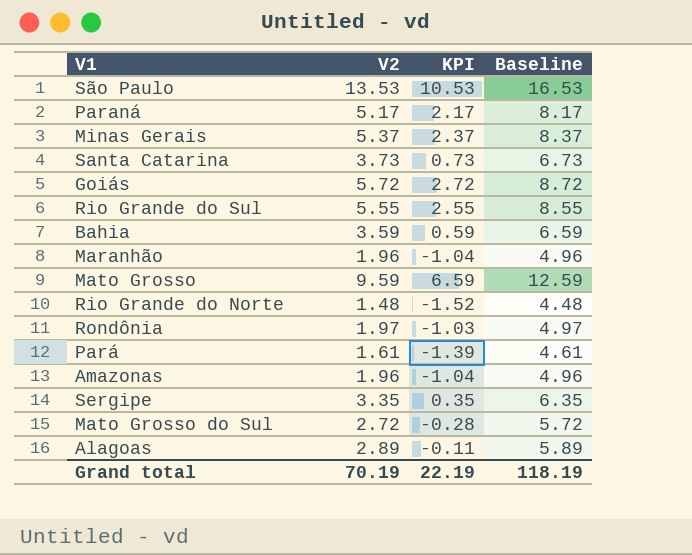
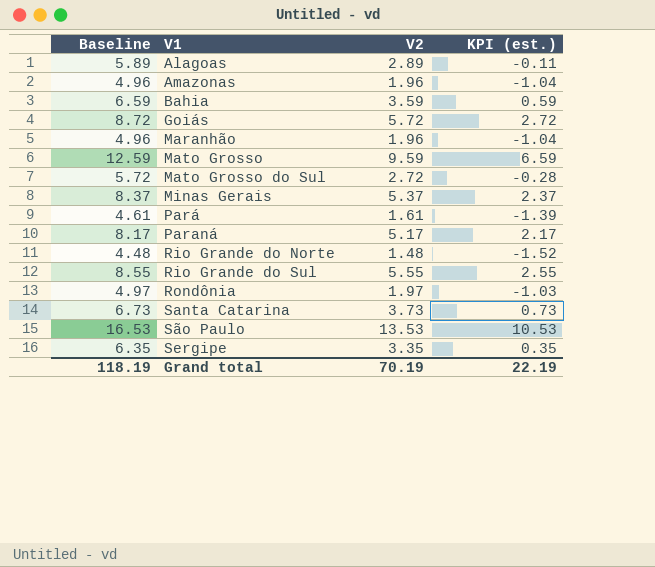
row order: none -> V1 ascending
column Baseline | position: 4 -> 1
column name: KPI -> KPI (est.)

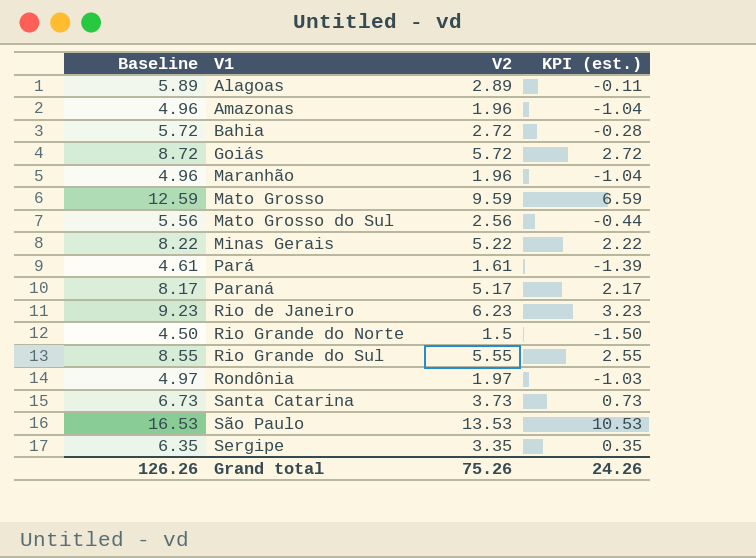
Bahia | Baseline: 6.59 -> 5.72
Bahia | V2: 3.59 -> 2.72
Bahia | KPI (est.): 0.59 -> -0.28
Mato Grosso do Sul | Baseline: 5.72 -> 5.56
Mato Grosso do Sul | V2: 2.72 -> 2.56
Mato Grosso do Sul | KPI (est.): -0.28 -> -0.44
Minas Gerais | Baseline: 8.37 -> 8.22
Minas Gerais | V2: 5.37 -> 5.22
Minas Gerais | KPI (est.): 2.37 -> 2.22
row Rio de Janeiro: none -> 9.23 | 6.23 | 3.23
Rio Grande do Norte | Baseline: 4.48 -> 4.50
Rio Grande do Norte | V2: 1.48 -> 1.5
Rio Grande do Norte | KPI (est.): -1.52 -> -1.50
Grand total | Baseline: 118.19 -> 126.26
Grand total | V2: 70.19 -> 75.26
Grand total | KPI (est.): 22.19 -> 24.26

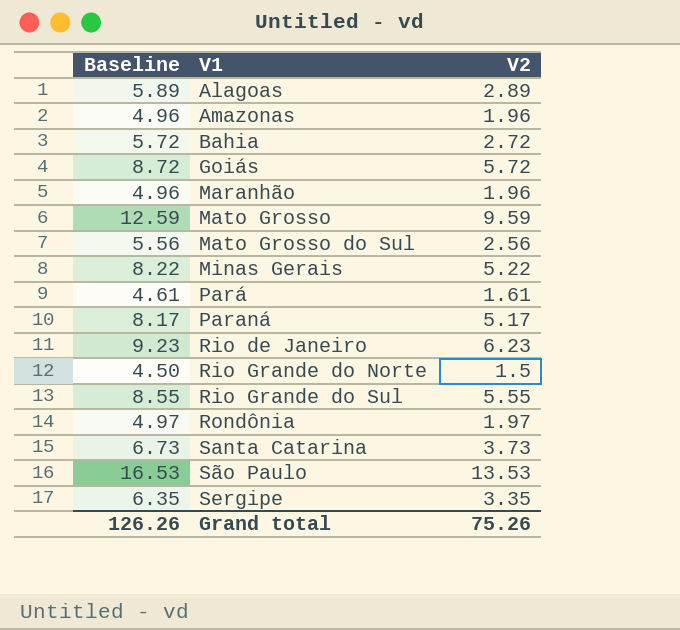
column KPI (est.) | formula: [V2] - 3 -> none

